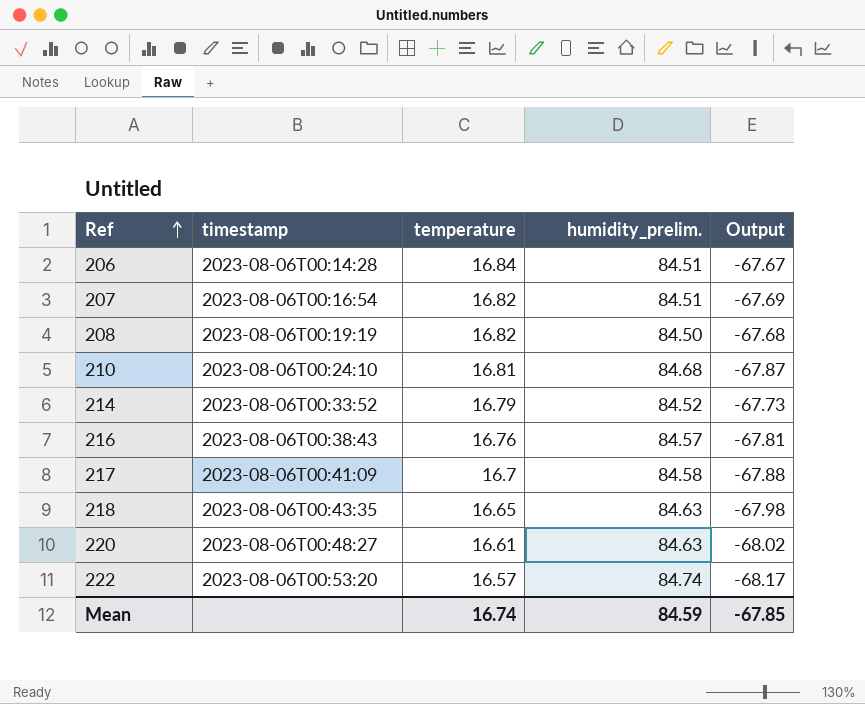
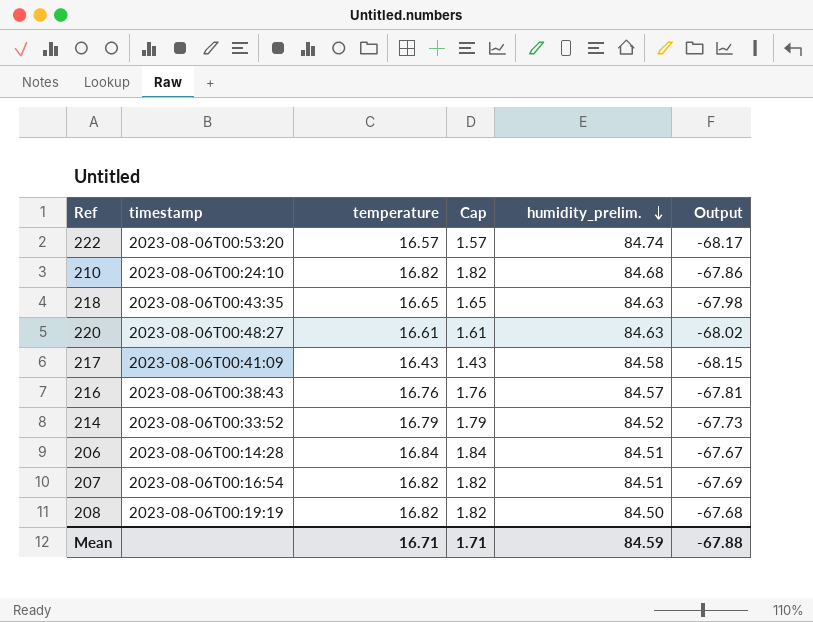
row order: Ref ascending -> humidity_prelim. descending
column Cap | formula: none -> [temperature] - 15
210 | temperature: 16.81 -> 16.82
210 | Output: -67.87 -> -67.86
217 | temperature: 16.7 -> 16.43
217 | Output: -67.88 -> -68.15
Mean | temperature: 16.74 -> 16.71
Mean | Output: -67.85 -> -67.88

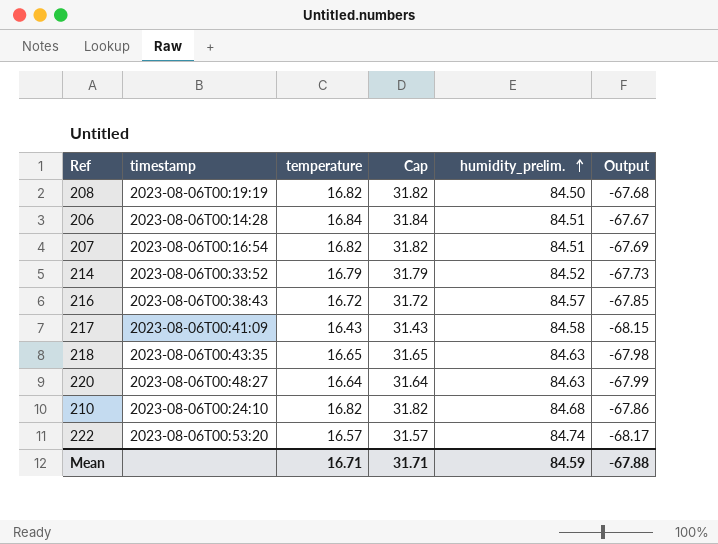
row order: humidity_prelim. descending -> humidity_prelim. ascending
column Cap | formula: [temperature] - 15 -> [temperature] + 15
216 | temperature: 16.76 -> 16.72
216 | Output: -67.81 -> -67.85
220 | temperature: 16.61 -> 16.64
220 | Output: -68.02 -> -67.99
Mean | Cap: 1.71 -> 31.71

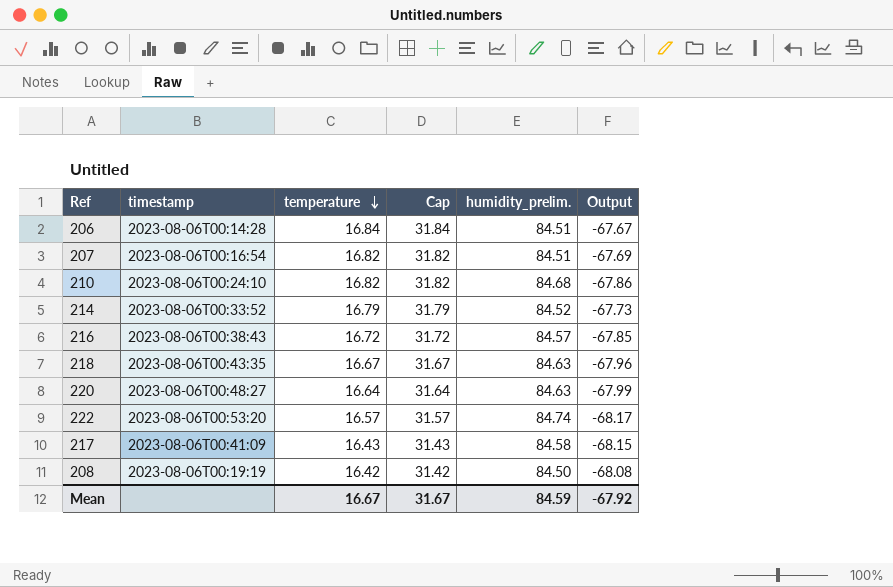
row order: humidity_prelim. ascending -> temperature descending
218 | temperature: 16.65 -> 16.67
218 | Cap: 31.65 -> 31.67
218 | Output: -67.98 -> -67.96
208 | temperature: 16.82 -> 16.42
208 | Cap: 31.82 -> 31.42
208 | Output: -67.68 -> -68.08
Mean | temperature: 16.71 -> 16.67
Mean | Cap: 31.71 -> 31.67
Mean | Output: -67.88 -> -67.92

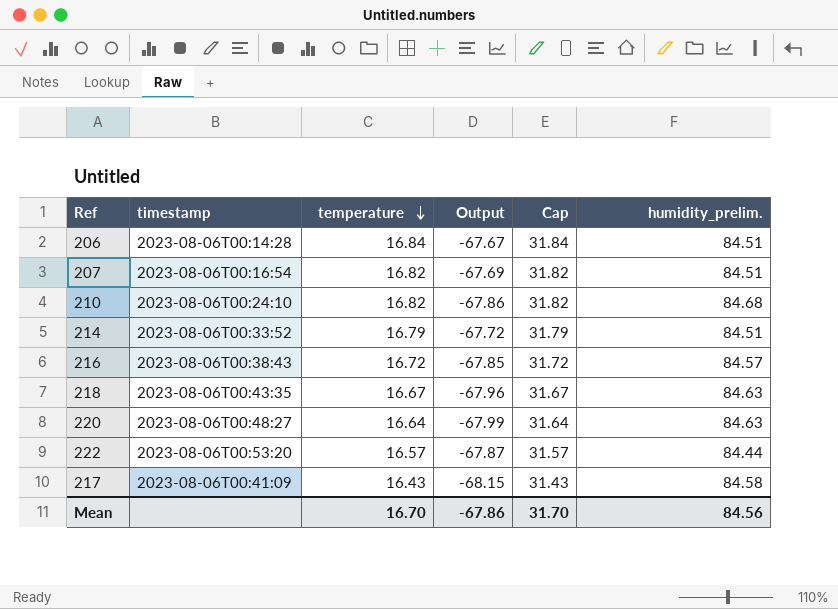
column Output | position: 6 -> 4
row 208: 2023-08-06T00:19:19 | 16.42 | 31.42 | 84.50 | -68.08 -> none
214 | Output: -67.73 -> -67.72
214 | humidity_prelim.: 84.52 -> 84.51
222 | Output: -68.17 -> -67.87
222 | humidity_prelim.: 84.74 -> 84.44
Mean | temperature: 16.67 -> 16.70
Mean | Output: -67.92 -> -67.86
Mean | Cap: 31.67 -> 31.70
Mean | humidity_prelim.: 84.59 -> 84.56

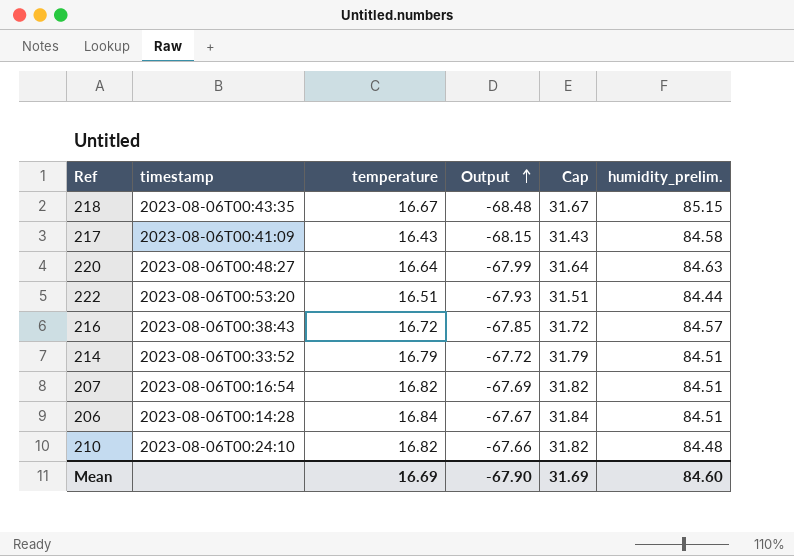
row order: temperature descending -> Output ascending
218 | Output: -67.96 -> -68.48
218 | humidity_prelim.: 84.63 -> 85.15
222 | temperature: 16.57 -> 16.51
222 | Output: -67.87 -> -67.93
222 | Cap: 31.57 -> 31.51
210 | Output: -67.86 -> -67.66
210 | humidity_prelim.: 84.68 -> 84.48
Mean | temperature: 16.70 -> 16.69
Mean | Output: -67.86 -> -67.90
Mean | Cap: 31.70 -> 31.69
Mean | humidity_prelim.: 84.56 -> 84.60

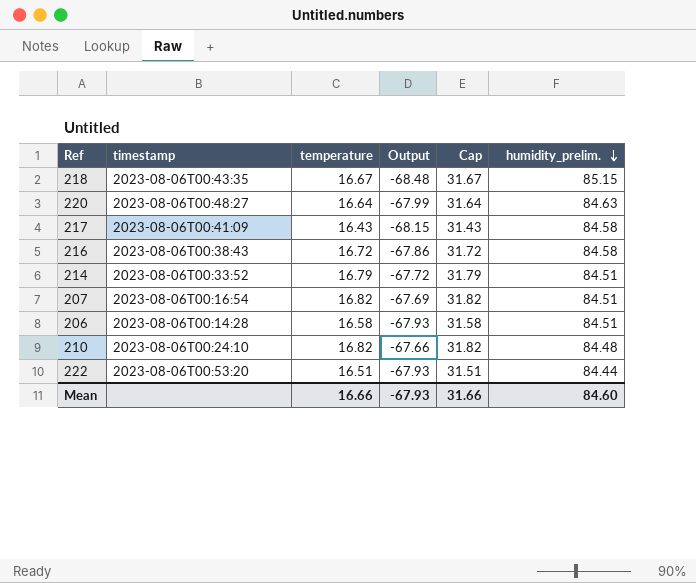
row order: Output ascending -> humidity_prelim. descending
216 | Output: -67.85 -> -67.86
216 | humidity_prelim.: 84.57 -> 84.58
206 | temperature: 16.84 -> 16.58
206 | Output: -67.67 -> -67.93
206 | Cap: 31.84 -> 31.58
Mean | temperature: 16.69 -> 16.66
Mean | Output: -67.90 -> -67.93
Mean | Cap: 31.69 -> 31.66

